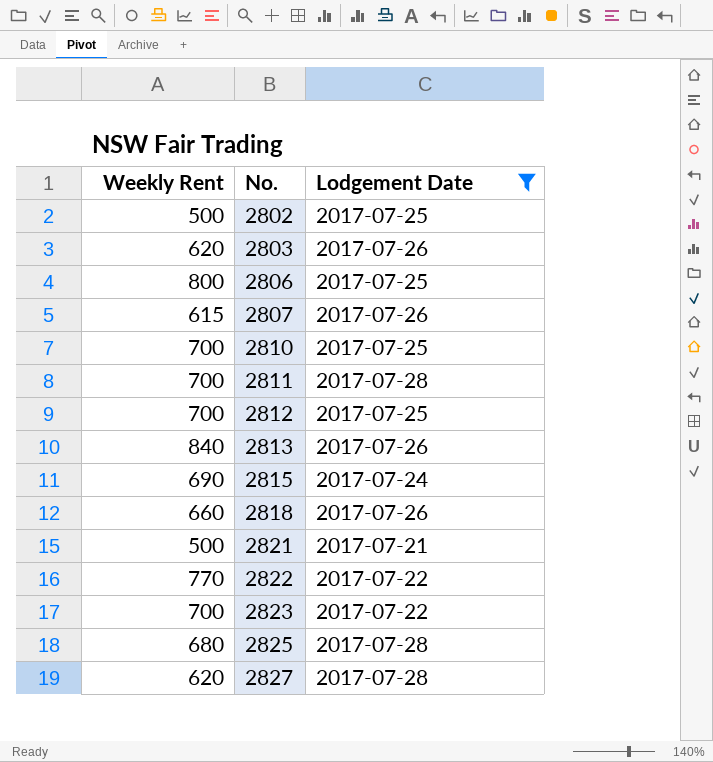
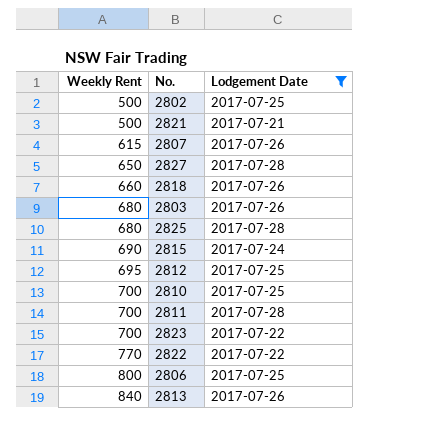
row order: No. ascending -> Weekly Rent ascending
2827 | Weekly Rent: 620 -> 650
2803 | Weekly Rent: 620 -> 680
2812 | Weekly Rent: 700 -> 695

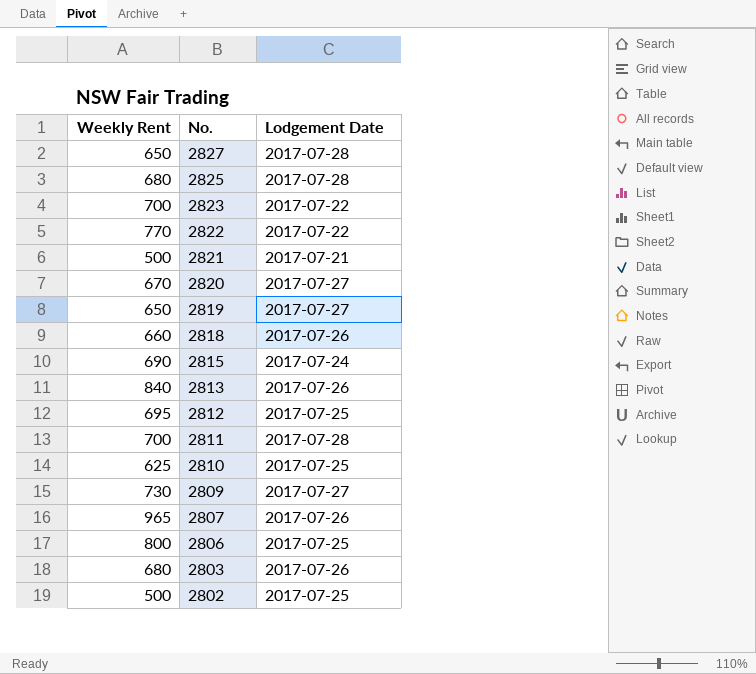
filter: Lodgement Date != 2017-07-27 -> none
row order: Weekly Rent ascending -> No. descending
2810 | Weekly Rent: 700 -> 625
2807 | Weekly Rent: 615 -> 965

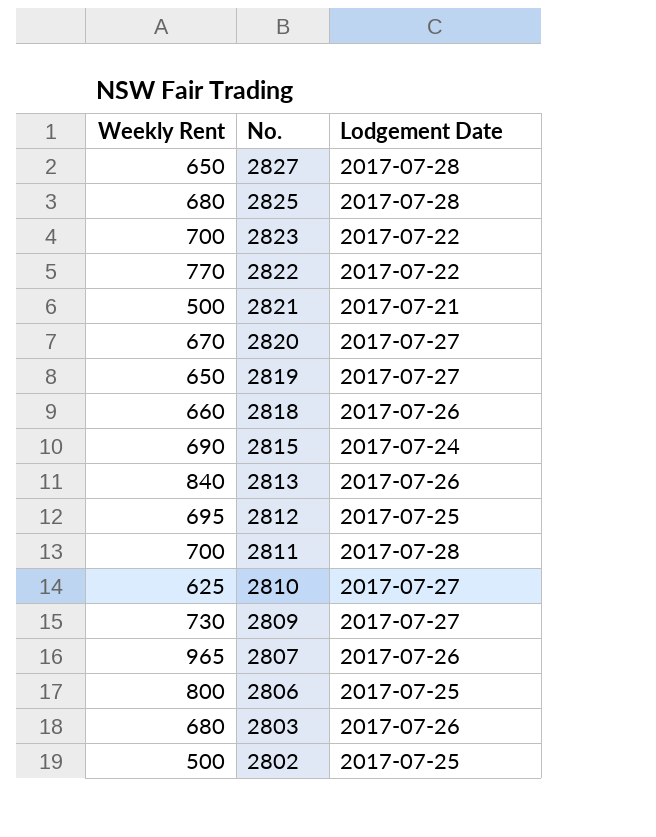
2810 | Lodgement Date: 2017-07-25 -> 2017-07-27

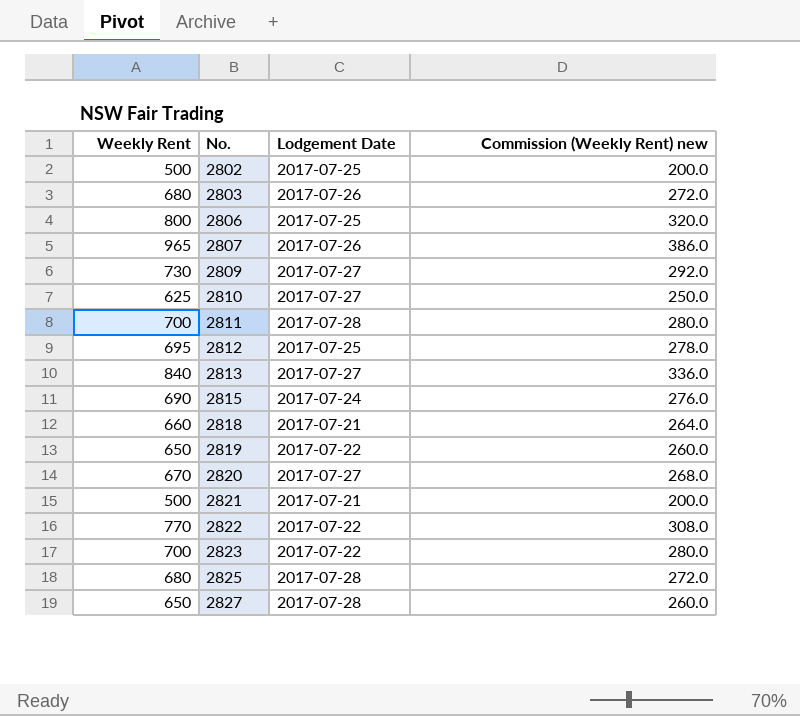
row order: No. descending -> No. ascending
column Commission (Weekly Rent) new | formula: none -> [Weekly Rent] * 0.4
2813 | Lodgement Date: 2017-07-26 -> 2017-07-27
2818 | Lodgement Date: 2017-07-26 -> 2017-07-21
2819 | Lodgement Date: 2017-07-27 -> 2017-07-22

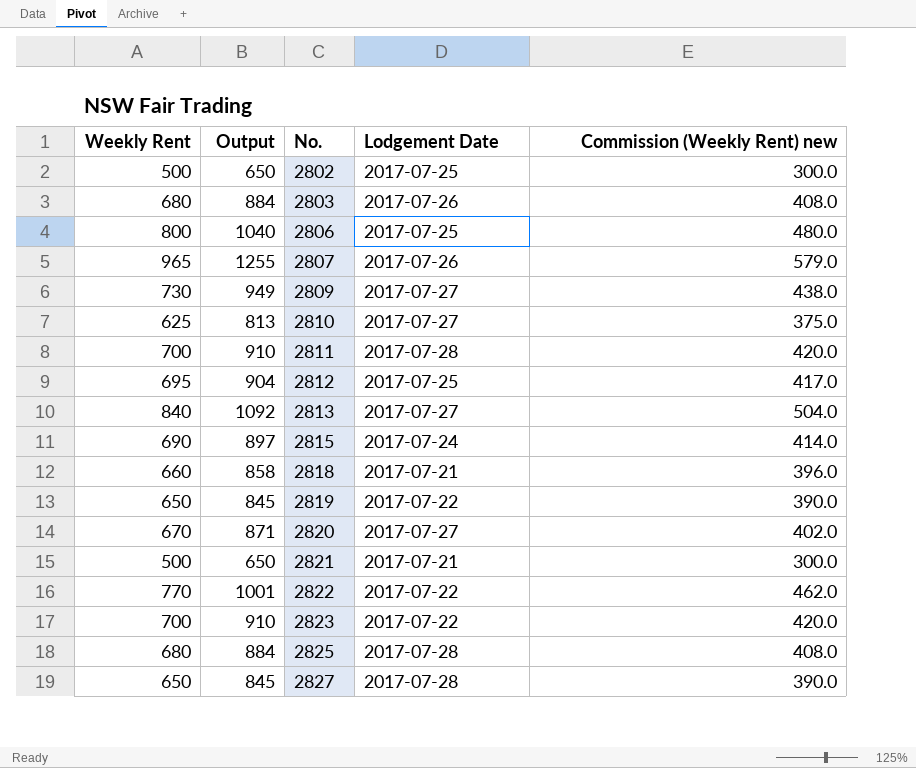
column Output | formula: none -> [Weekly Rent] * 1.3
column Commission (Weekly Rent) new | formula: [Weekly Rent] * 0.4 -> [Weekly Rent] * 0.6

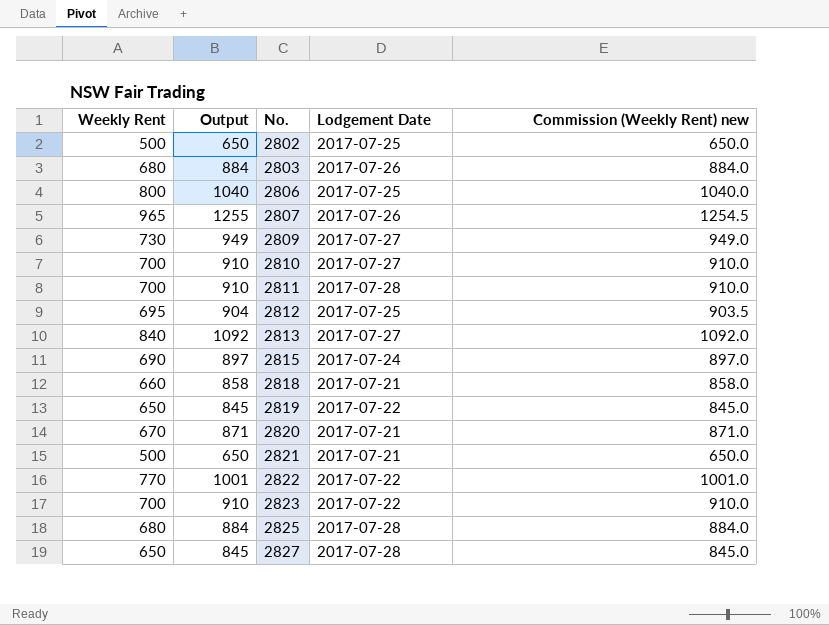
column Commission (Weekly Rent) new | formula: [Weekly Rent] * 0.6 -> [Weekly Rent] * 1.3
2810 | Weekly Rent: 625 -> 700
2810 | Output: 813 -> 910
2820 | Lodgement Date: 2017-07-27 -> 2017-07-21

